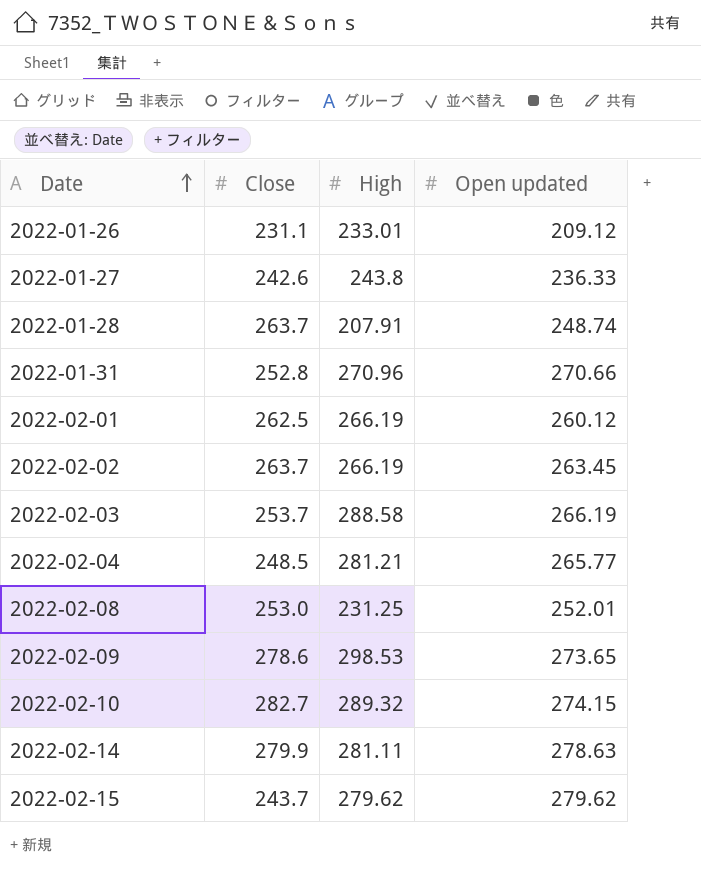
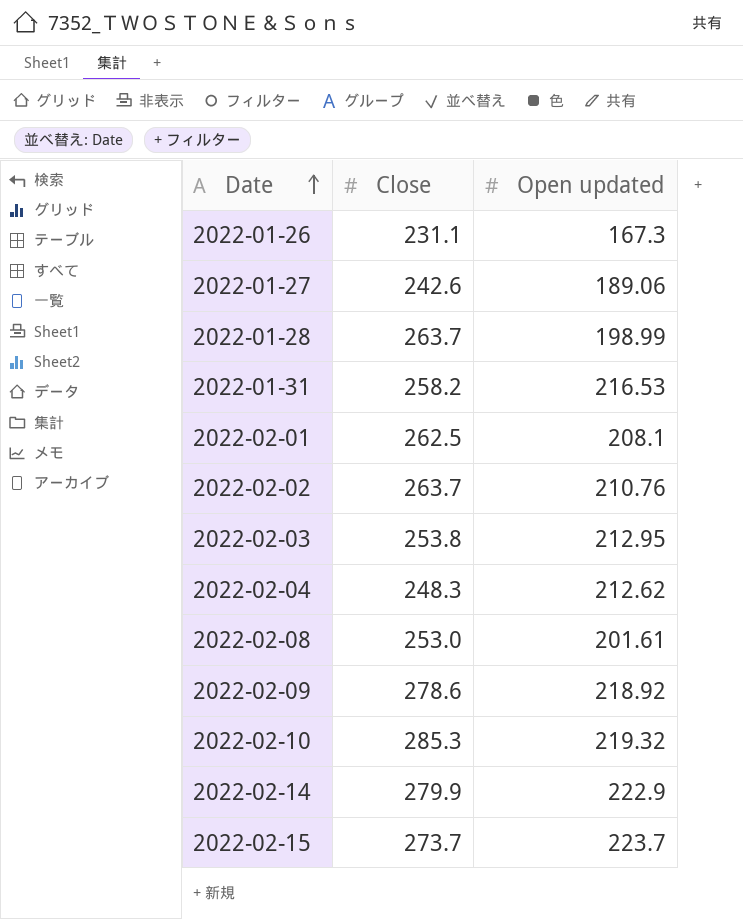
column High | position: 3 -> none
2022-01-26 | Open updated: 209.12 -> 167.3
2022-01-27 | Open updated: 236.33 -> 189.06
2022-01-28 | Open updated: 248.74 -> 198.99
2022-01-31 | Close: 252.8 -> 258.2
2022-01-31 | Open updated: 270.66 -> 216.53
2022-02-01 | Open updated: 260.12 -> 208.1
2022-02-02 | Open updated: 263.45 -> 210.76
2022-02-03 | Close: 253.7 -> 253.8
2022-02-03 | Open updated: 266.19 -> 212.95
2022-02-04 | Close: 248.5 -> 248.3
2022-02-04 | Open updated: 265.77 -> 212.62
2022-02-08 | Open updated: 252.01 -> 201.61
2022-02-09 | Open updated: 273.65 -> 218.92
2022-02-10 | Close: 282.7 -> 285.3
2022-02-10 | Open updated: 274.15 -> 219.32
2022-02-14 | Open updated: 278.63 -> 222.9
2022-02-15 | Close: 243.7 -> 273.7
2022-02-15 | Open updated: 279.62 -> 223.7

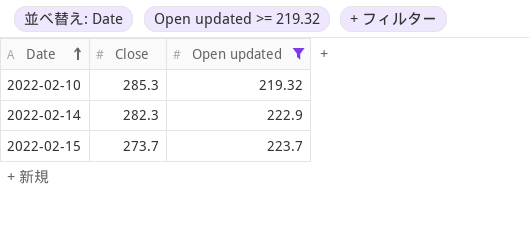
filter: none -> Open updated >= 219.32
2022-02-14 | Close: 279.9 -> 282.3

